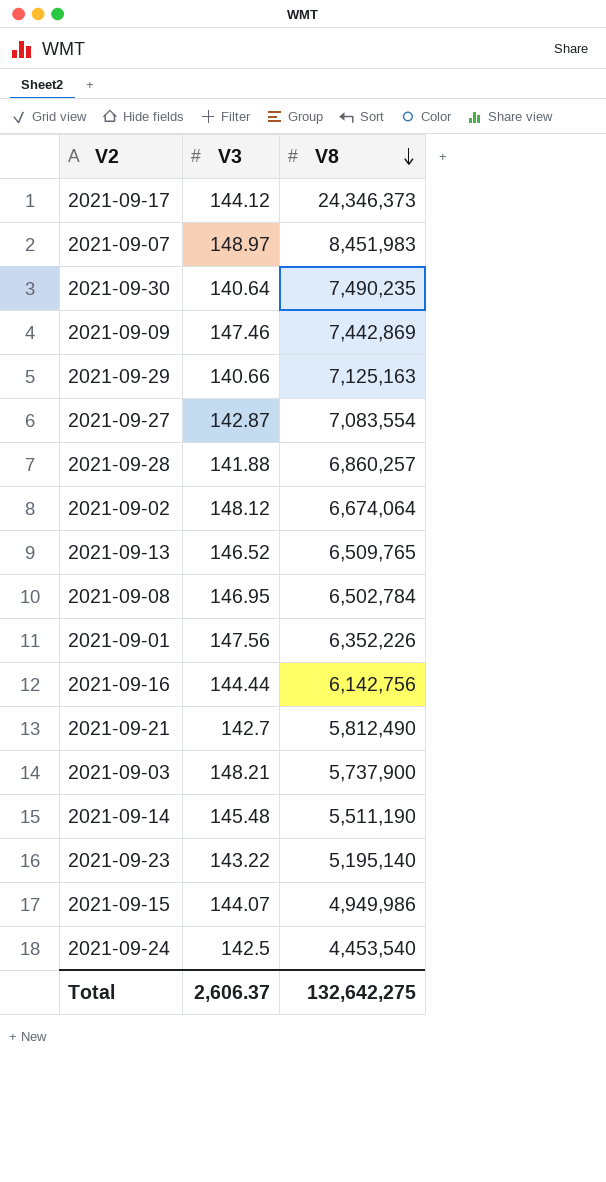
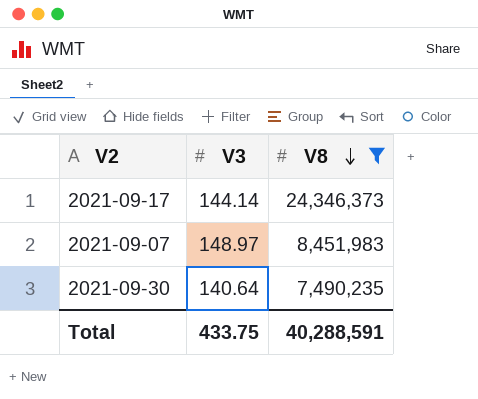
filter: none -> V8 >= 7,490,235
2021-09-17 | V3: 144.12 -> 144.14
Total | V3: 2,606.37 -> 433.75
Total | V8: 132,642,275 -> 40,288,591

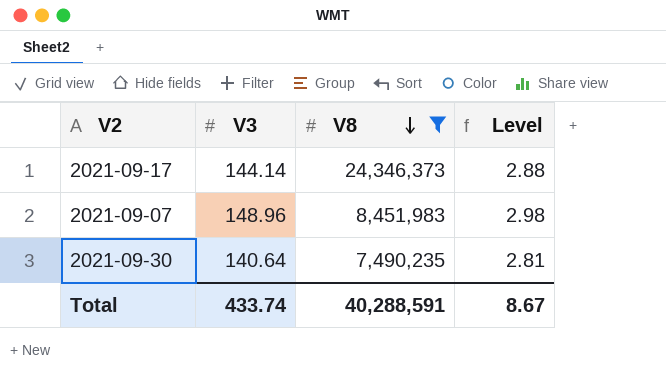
column Level | formula: none -> [V3] * 0.02
2021-09-07 | V3: 148.97 -> 148.96
Total | V3: 433.75 -> 433.74

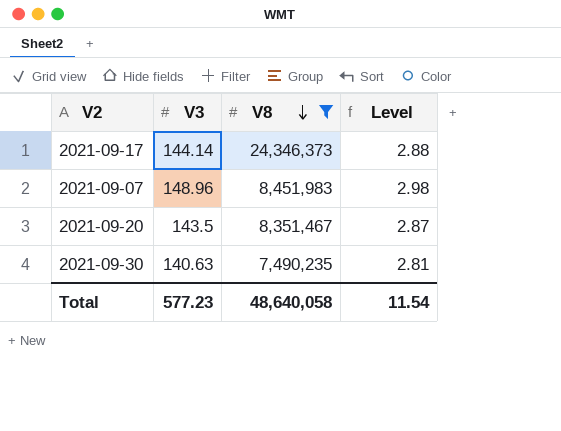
row 2021-09-20: none -> 143.5 | 8,351,467 | 2.87
2021-09-30 | V3: 140.64 -> 140.63
Total | V3: 433.74 -> 577.23
Total | V8: 40,288,591 -> 48,640,058
Total | Level: 8.67 -> 11.54

